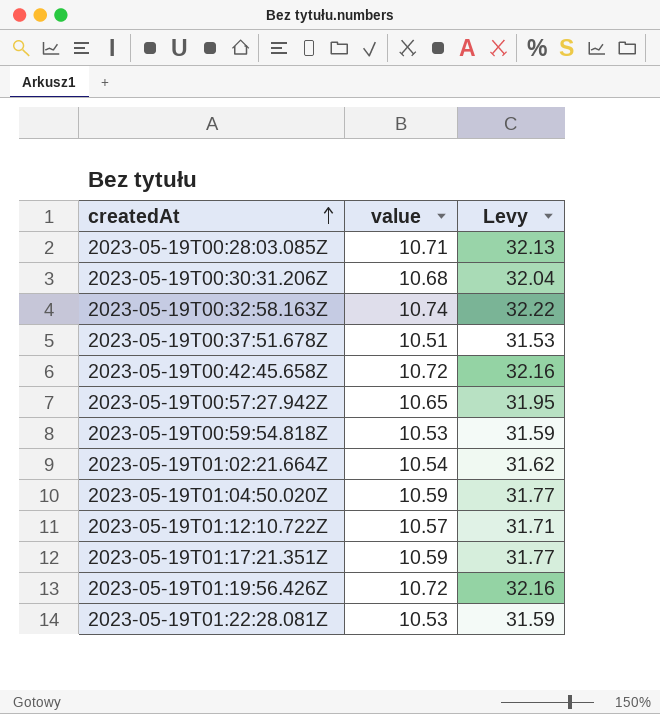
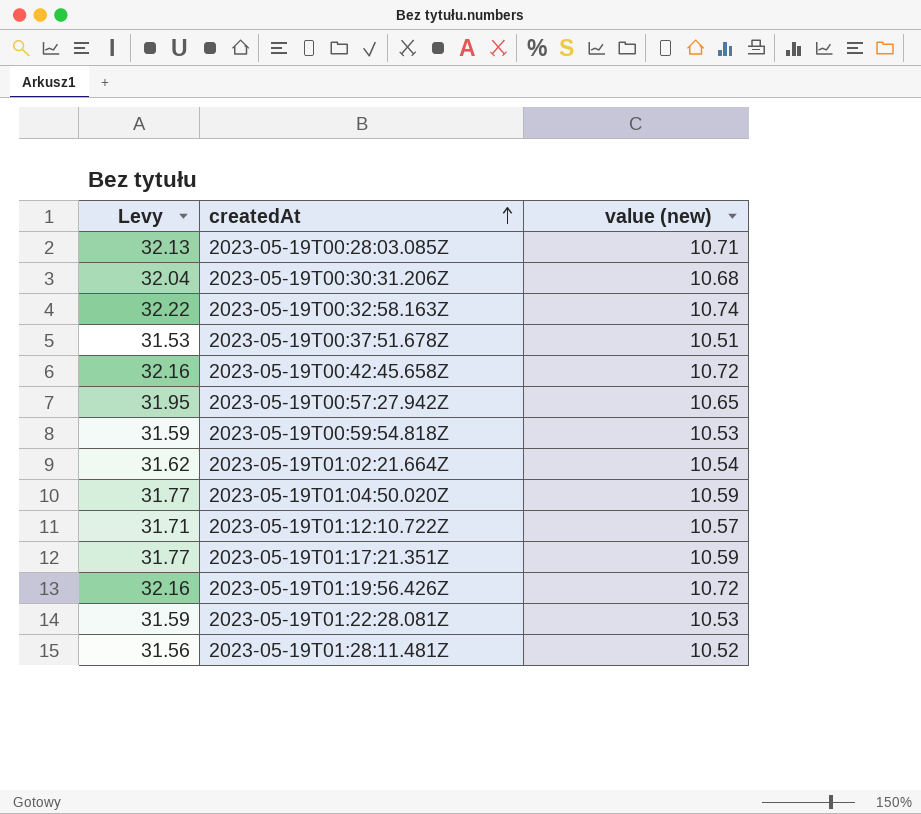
column Levy | position: 3 -> 1
column name: value -> value (new)
row 2023-05-19T01:28:11.481Z: none -> 31.56 | 10.52

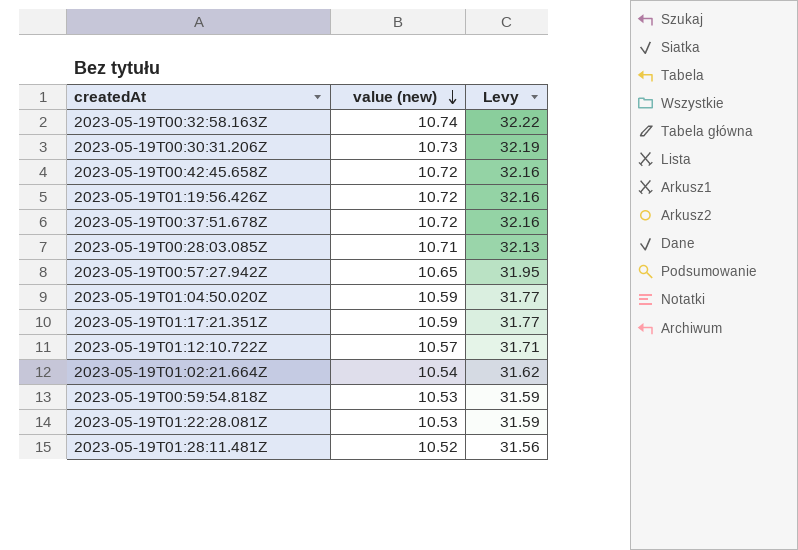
row order: createdAt ascending -> value (new) descending
column Levy | position: 1 -> 3
2023-05-19T00:30:31.206Z | value (new): 10.68 -> 10.73
2023-05-19T00:30:31.206Z | Levy: 32.04 -> 32.19
2023-05-19T00:37:51.678Z | value (new): 10.51 -> 10.72
2023-05-19T00:37:51.678Z | Levy: 31.53 -> 32.16

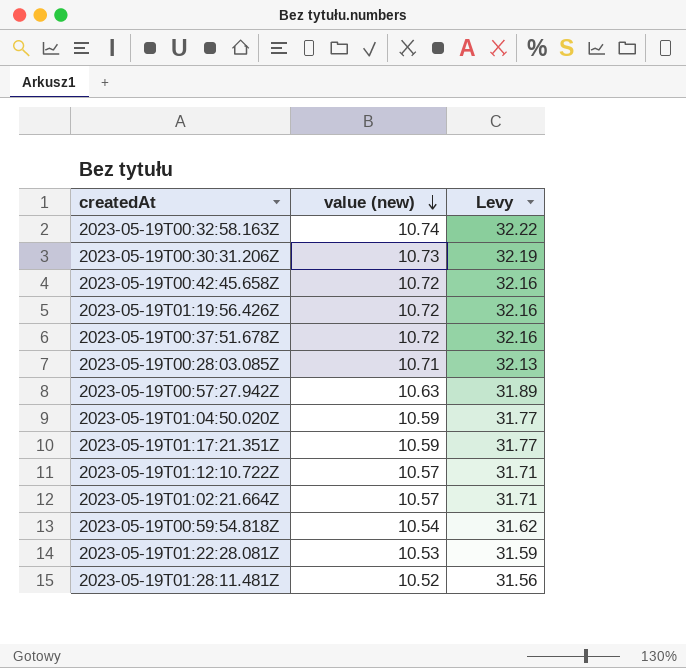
2023-05-19T00:57:27.942Z | value (new): 10.65 -> 10.63
2023-05-19T00:57:27.942Z | Levy: 31.95 -> 31.89
2023-05-19T01:02:21.664Z | value (new): 10.54 -> 10.57
2023-05-19T01:02:21.664Z | Levy: 31.62 -> 31.71
2023-05-19T00:59:54.818Z | value (new): 10.53 -> 10.54
2023-05-19T00:59:54.818Z | Levy: 31.59 -> 31.62

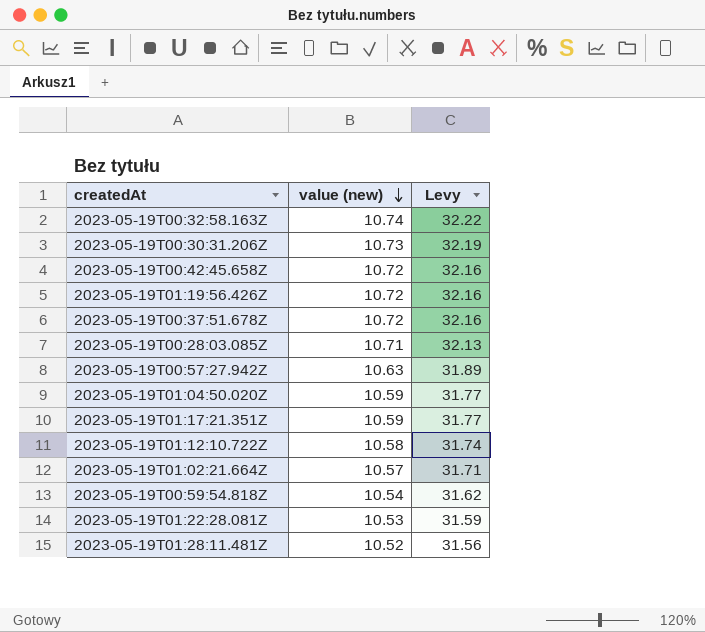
2023-05-19T01:12:10.722Z | value (new): 10.57 -> 10.58
2023-05-19T01:12:10.722Z | Levy: 31.71 -> 31.74

